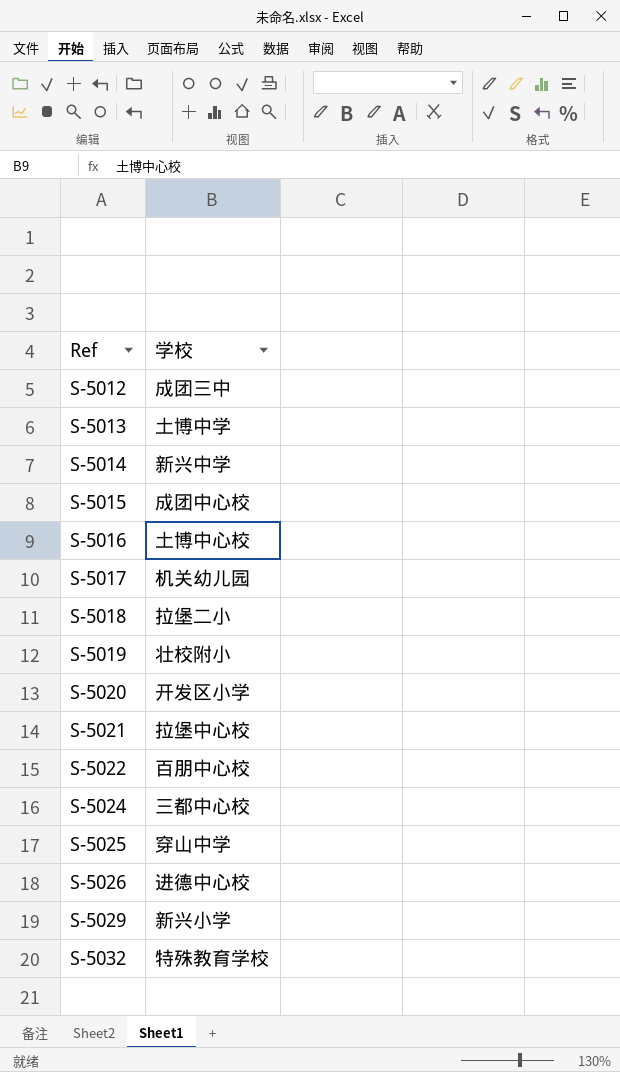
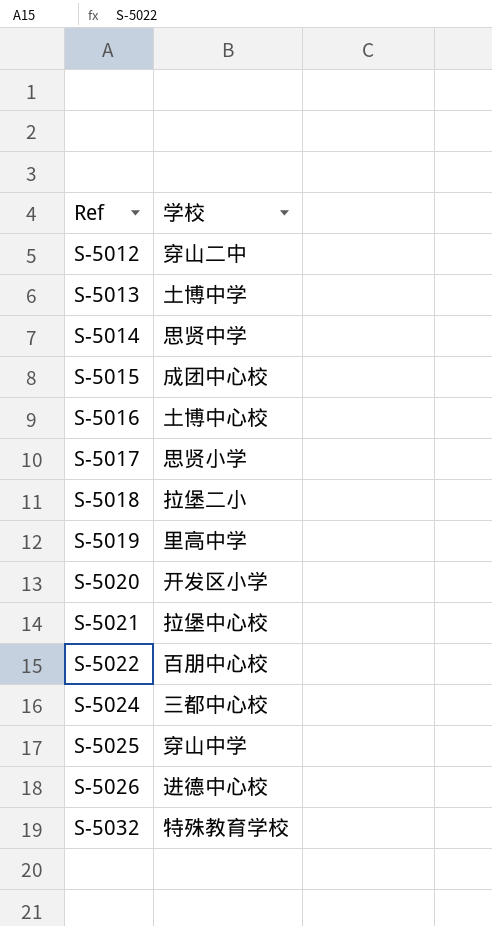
row S-5029: 新兴小学 -> none
S-5012 | 学校: 成团三中 -> 穿山二中
S-5014 | 学校: 新兴中学 -> 思贤中学
S-5017 | 学校: 机关幼儿园 -> 思贤小学
S-5019 | 学校: 壮校附小 -> 里高中学

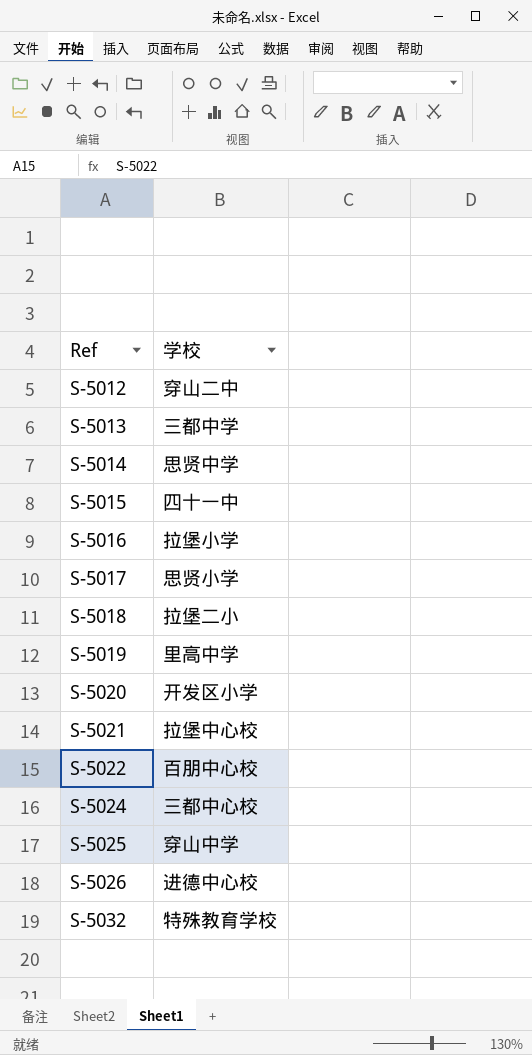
S-5013 | 学校: 土博中学 -> 三都中学
S-5015 | 学校: 成团中心校 -> 四十一中
S-5016 | 学校: 土博中心校 -> 拉堡小学

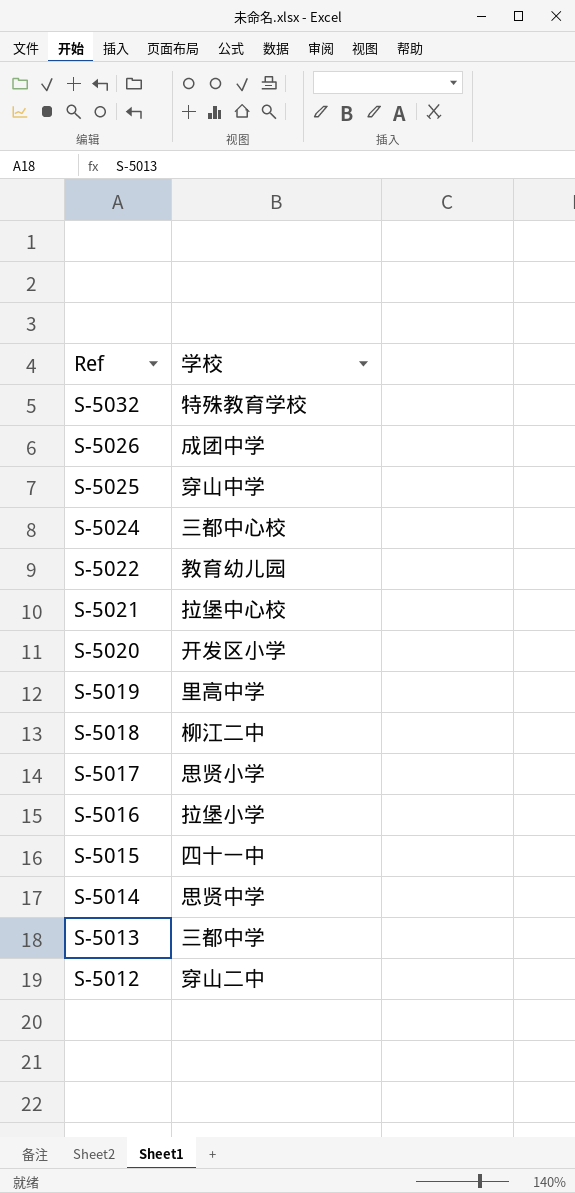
row order: Ref ascending -> Ref descending
S-5026 | 学校: 进德中心校 -> 成团中学
S-5022 | 学校: 百朋中心校 -> 教育幼儿园
S-5018 | 学校: 拉堡二小 -> 柳江二中

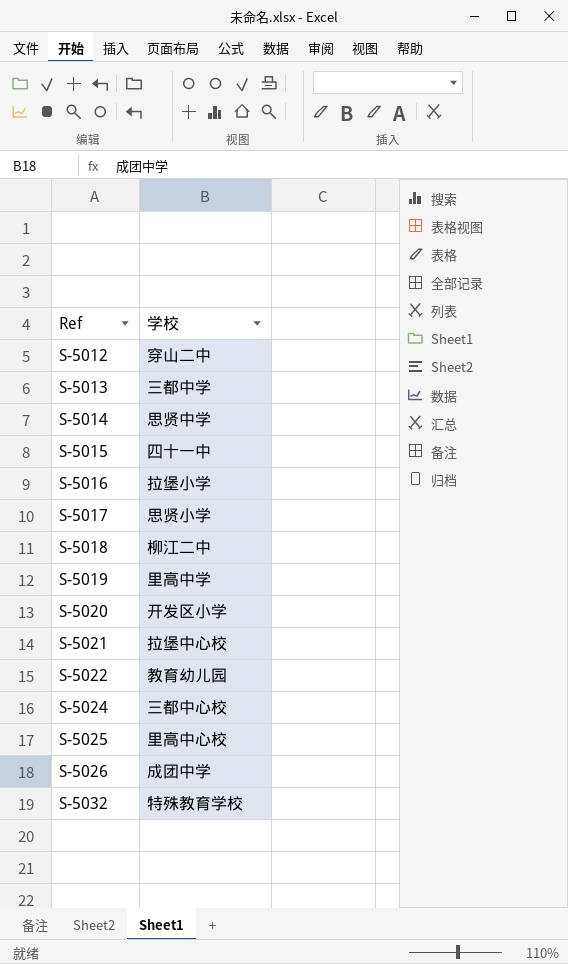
row order: Ref descending -> Ref ascending
S-5025 | 学校: 穿山中学 -> 里高中心校

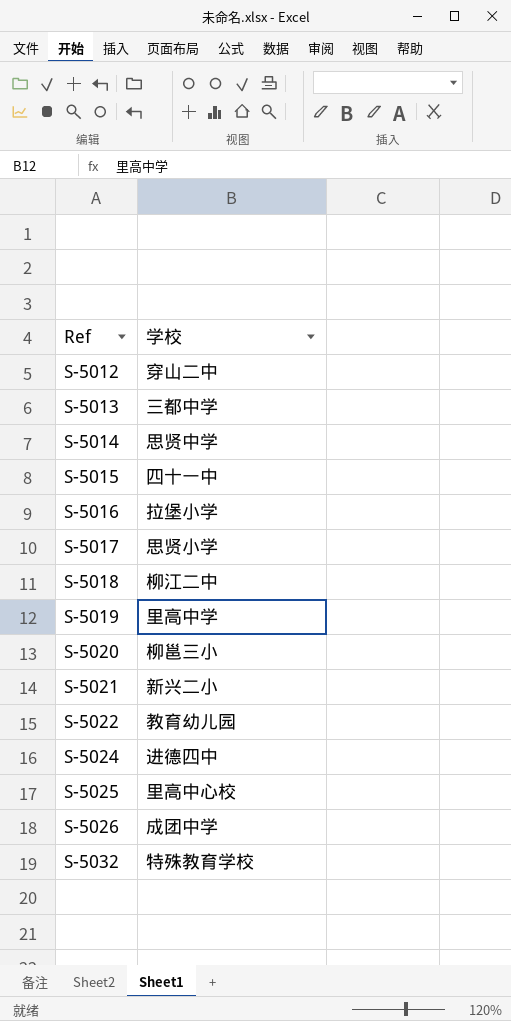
S-5020 | 学校: 开发区小学 -> 柳邕三小
S-5021 | 学校: 拉堡中心校 -> 新兴二小
S-5024 | 学校: 三都中心校 -> 进德四中

